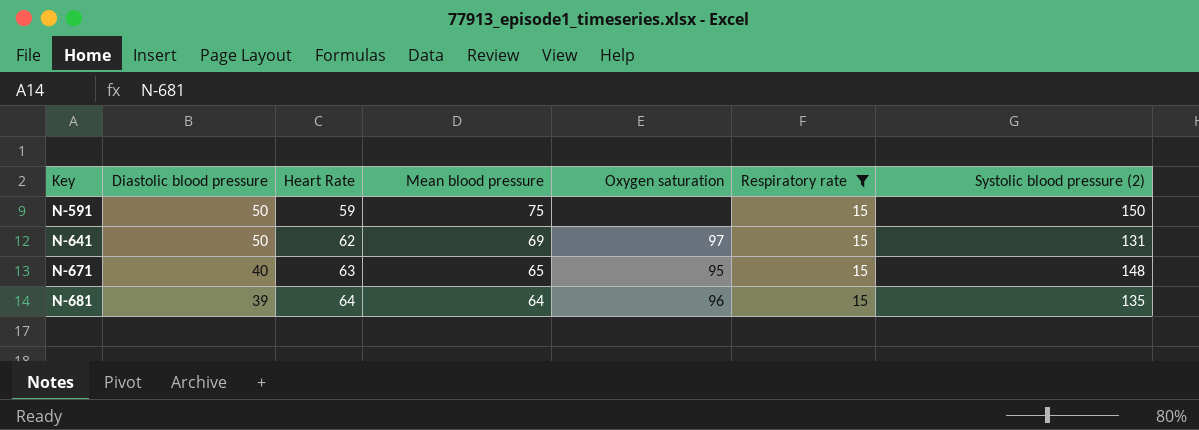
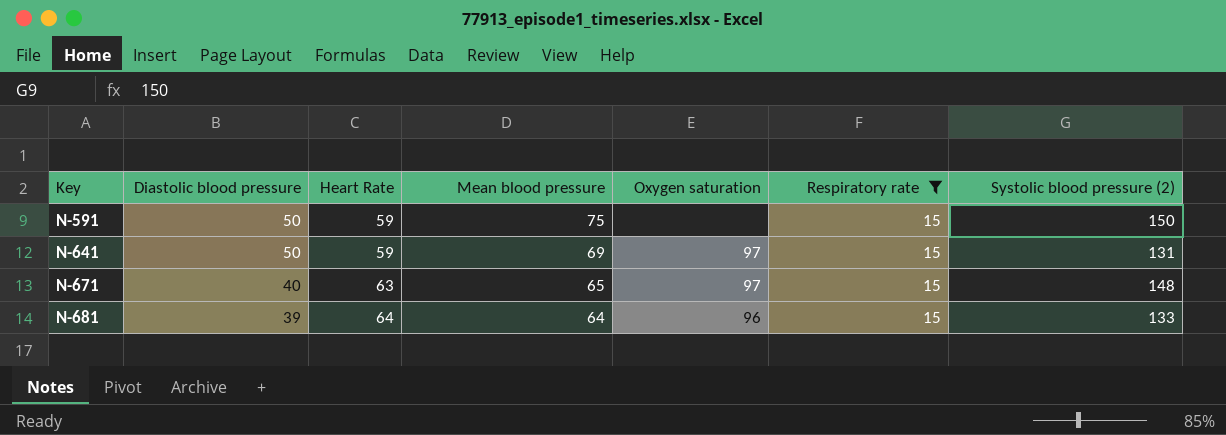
N-641 | Heart Rate: 62 -> 59
N-671 | Oxygen saturation: 95 -> 97
N-681 | Systolic blood pressure (2): 135 -> 133

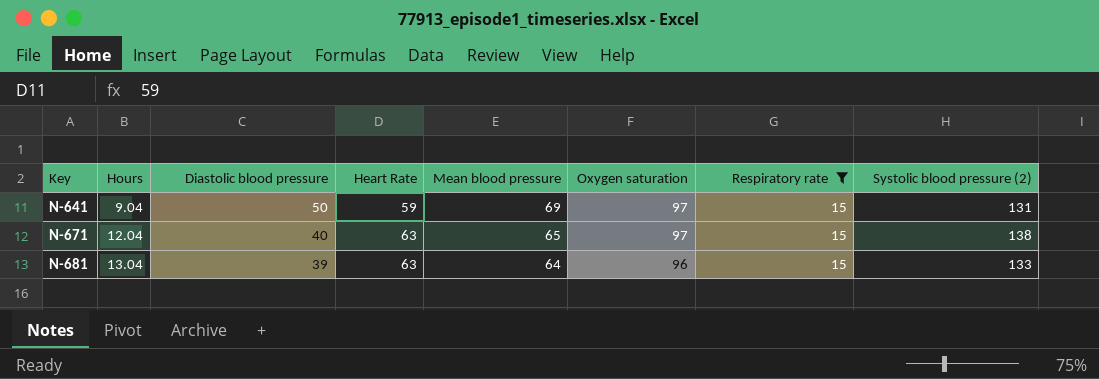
column Hours | position: none -> 2
row N-591: 50 | 59 | 75 | none | 15 | 150 -> none
N-671 | Systolic blood pressure (2): 148 -> 138
N-681 | Heart Rate: 64 -> 63

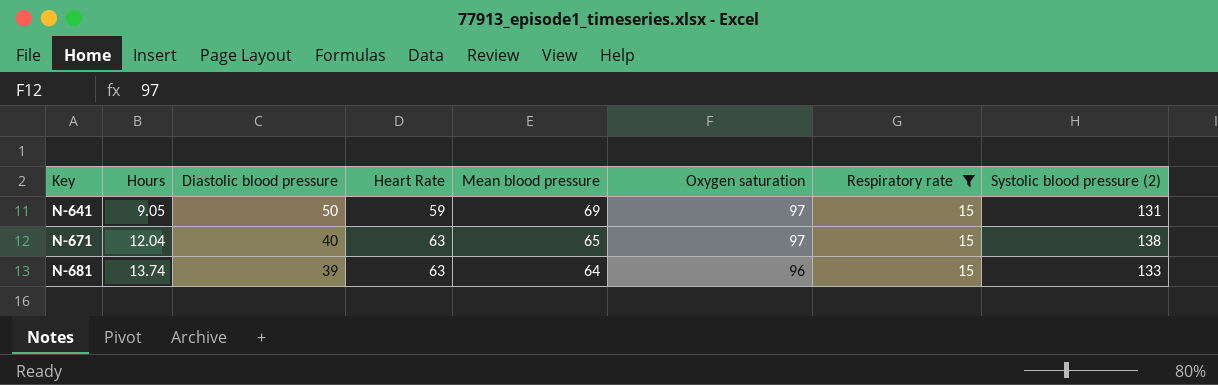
N-641 | Hours: 9.04 -> 9.05
N-681 | Hours: 13.04 -> 13.74

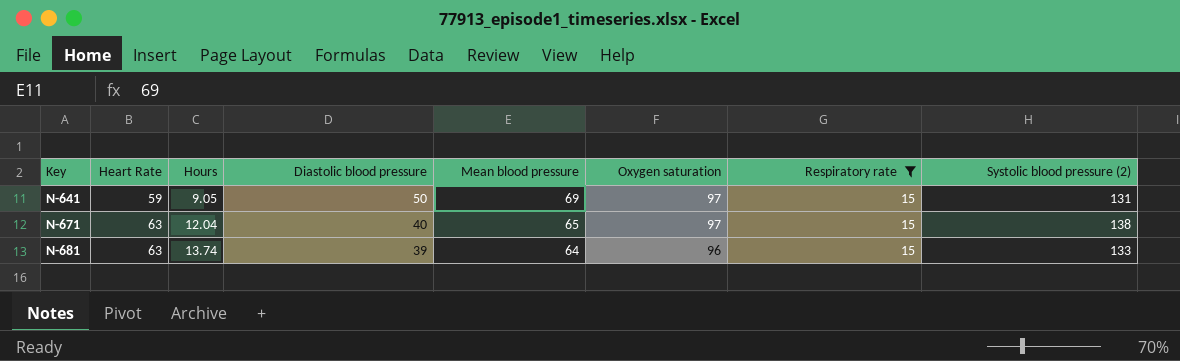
column Heart Rate | position: 4 -> 2

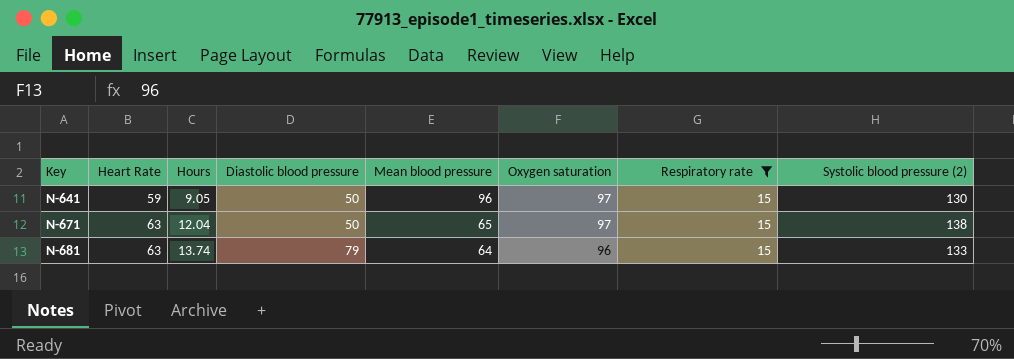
N-641 | Mean blood pressure: 69 -> 96
N-641 | Systolic blood pressure (2): 131 -> 130
N-671 | Diastolic blood pressure: 40 -> 50
N-681 | Diastolic blood pressure: 39 -> 79

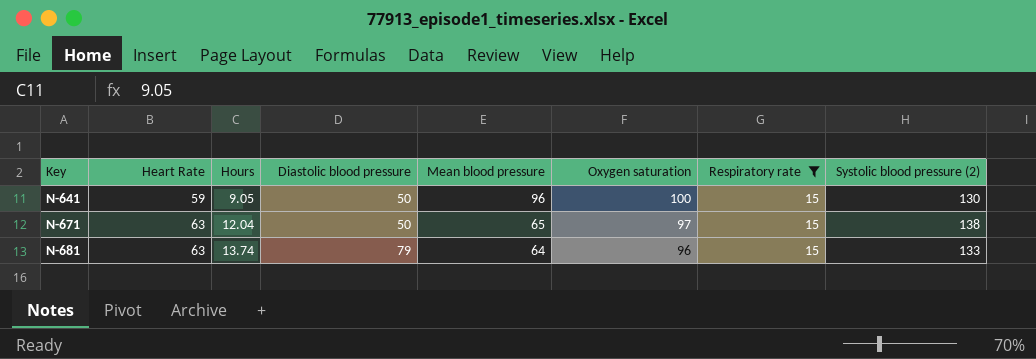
N-641 | Oxygen saturation: 97 -> 100

